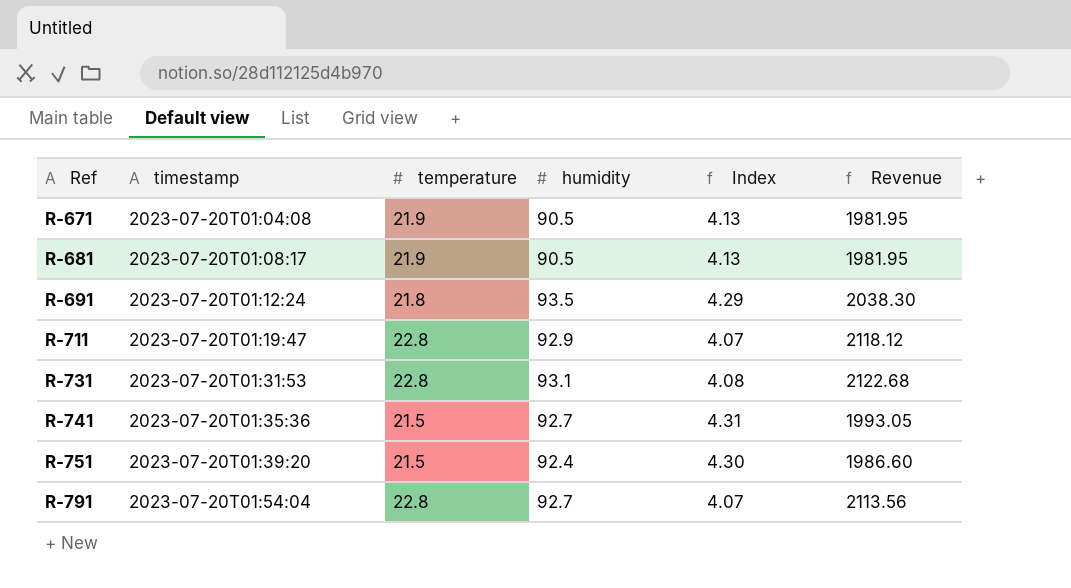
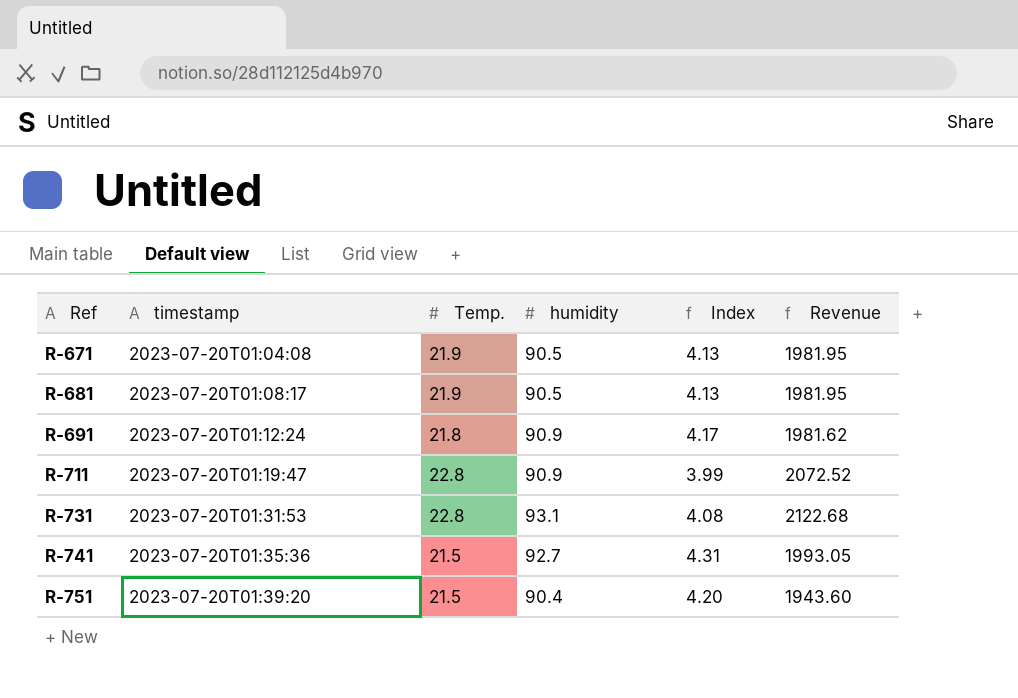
column name: temperature -> Temp.
row R-791: 2023-07-20T01:54:04 | 22.8 | 92.7 | 4.07 | 2113.56 -> none
R-691 | humidity: 93.5 -> 90.9
R-691 | Index: 4.29 -> 4.17
R-691 | Revenue: 2038.30 -> 1981.62
R-711 | humidity: 92.9 -> 90.9
R-711 | Index: 4.07 -> 3.99
R-711 | Revenue: 2118.12 -> 2072.52
R-751 | humidity: 92.4 -> 90.4
R-751 | Index: 4.30 -> 4.20
R-751 | Revenue: 1986.60 -> 1943.60

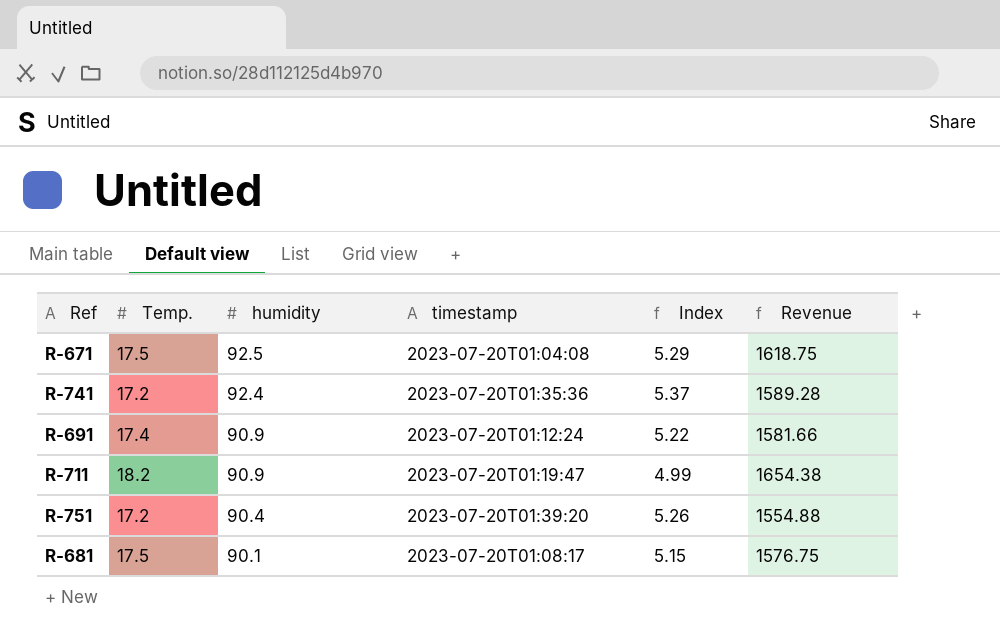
row order: Ref ascending -> humidity descending
column timestamp | position: 2 -> 4
row R-731: 2023-07-20T01:31:53 | 22.8 | 93.1 | 4.08 | 2122.68 -> none
R-671 | Temp.: 21.9 -> 17.5
R-671 | humidity: 90.5 -> 92.5
R-671 | Index: 4.13 -> 5.29
R-671 | Revenue: 1981.95 -> 1618.75
R-741 | Temp.: 21.5 -> 17.2
R-741 | humidity: 92.7 -> 92.4
R-741 | Index: 4.31 -> 5.37
R-741 | Revenue: 1993.05 -> 1589.28
R-691 | Temp.: 21.8 -> 17.4
R-691 | Index: 4.17 -> 5.22
R-691 | Revenue: 1981.62 -> 1581.66
R-711 | Temp.: 22.8 -> 18.2
R-711 | Index: 3.99 -> 4.99
R-711 | Revenue: 2072.52 -> 1654.38
R-751 | Temp.: 21.5 -> 17.2
R-751 | Index: 4.20 -> 5.26
R-751 | Revenue: 1943.60 -> 1554.88
R-681 | Temp.: 21.9 -> 17.5
R-681 | humidity: 90.5 -> 90.1
R-681 | Index: 4.13 -> 5.15
R-681 | Revenue: 1981.95 -> 1576.75

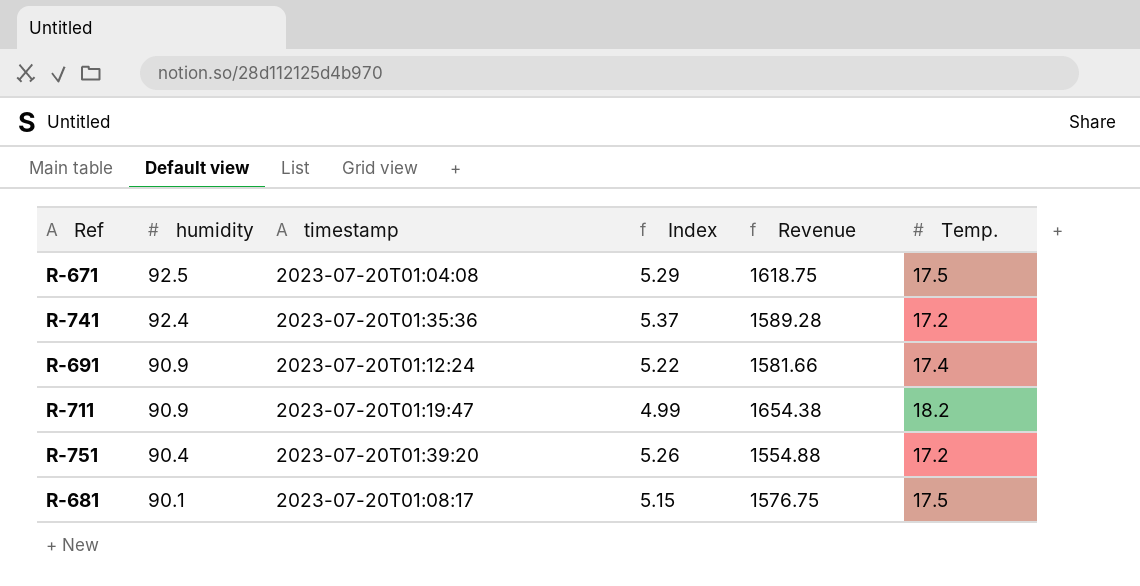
column Temp. | position: 2 -> 6

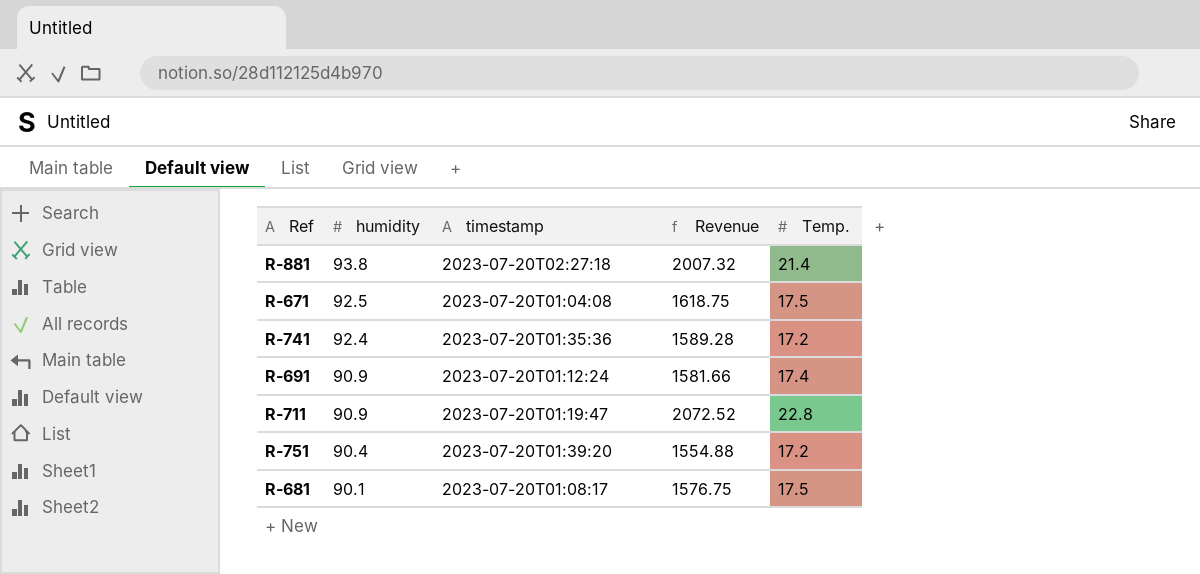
column Index | formula: [humidity] / [Temp.] -> none
row R-881: none -> 93.8 | 2023-07-20T02:27:18 | 2007.32 | 21.4
R-711 | Revenue: 1654.38 -> 2072.52
R-711 | Temp.: 18.2 -> 22.8

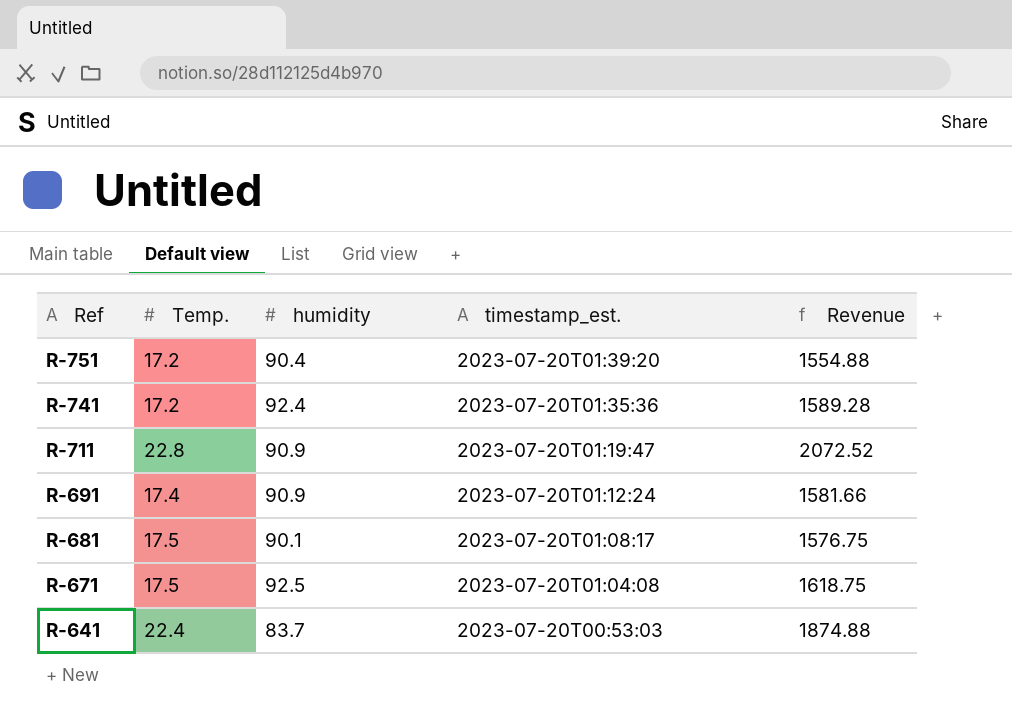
row order: humidity descending -> Ref descending
column Temp. | position: 5 -> 2
column name: timestamp -> timestamp_est.
row R-881: 93.8 | 2023-07-20T02:27:18 | 2007.32 | 21.4 -> none
row R-641: none -> 22.4 | 83.7 | 2023-07-20T00:53:03 | 1874.88

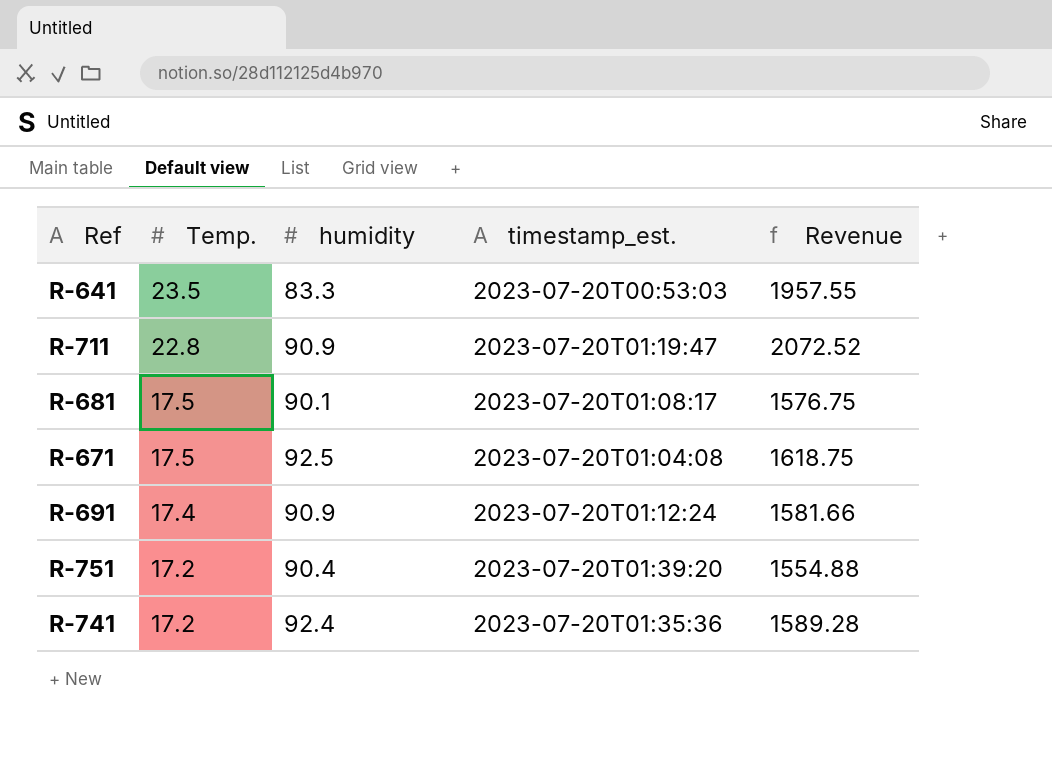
row order: Ref descending -> Temp. descending
R-641 | Temp.: 22.4 -> 23.5
R-641 | humidity: 83.7 -> 83.3
R-641 | Revenue: 1874.88 -> 1957.55

